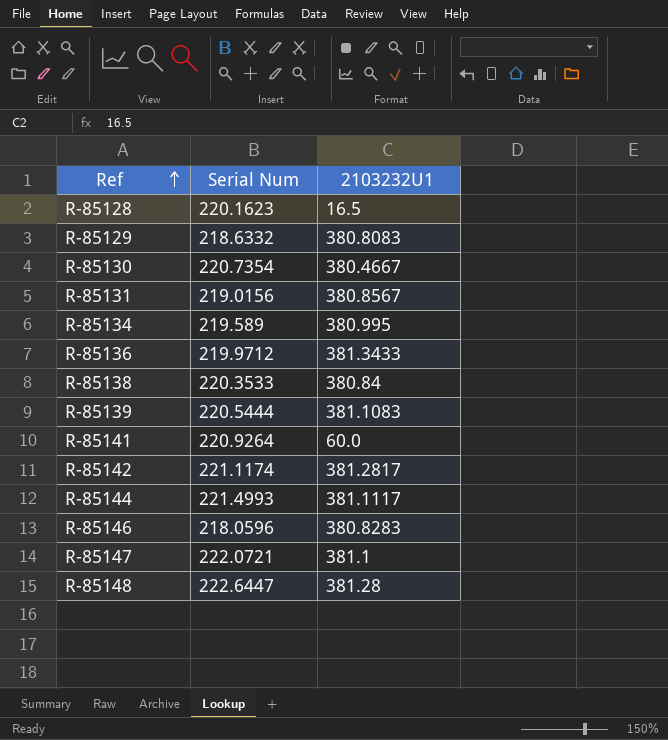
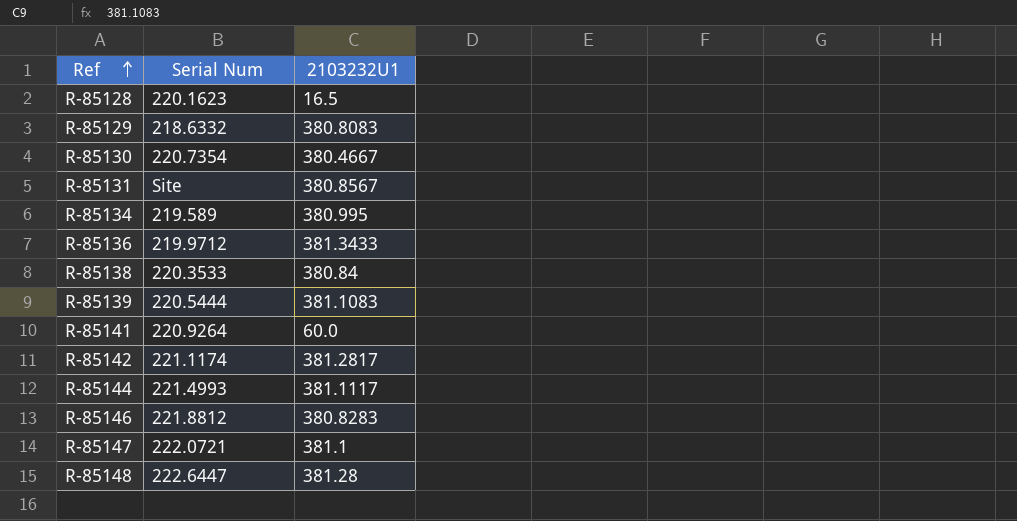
R-85131 | Serial Num: 219.0156 -> Site
R-85146 | Serial Num: 218.0596 -> 221.8812

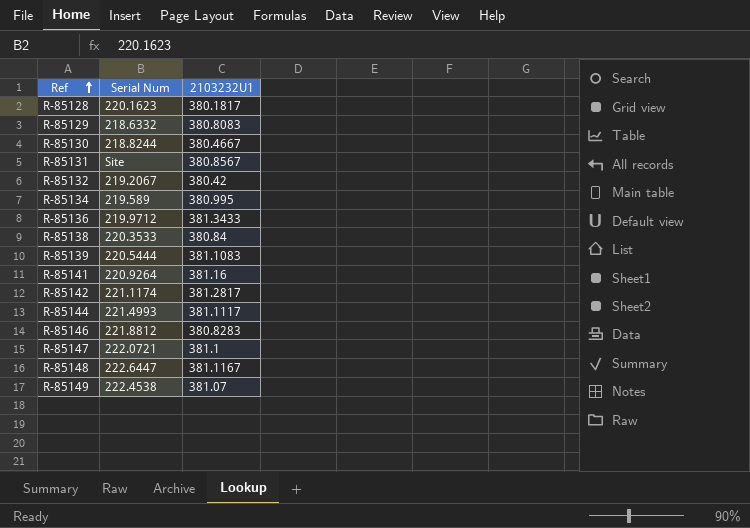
R-85128 | 2103232U1: 16.5 -> 380.1817
R-85130 | Serial Num: 220.7354 -> 218.8244
row R-85132: none -> 219.2067 | 380.42
R-85141 | 2103232U1: 60.0 -> 381.16
R-85148 | 2103232U1: 381.28 -> 381.1167
row R-85149: none -> 222.4538 | 381.07

